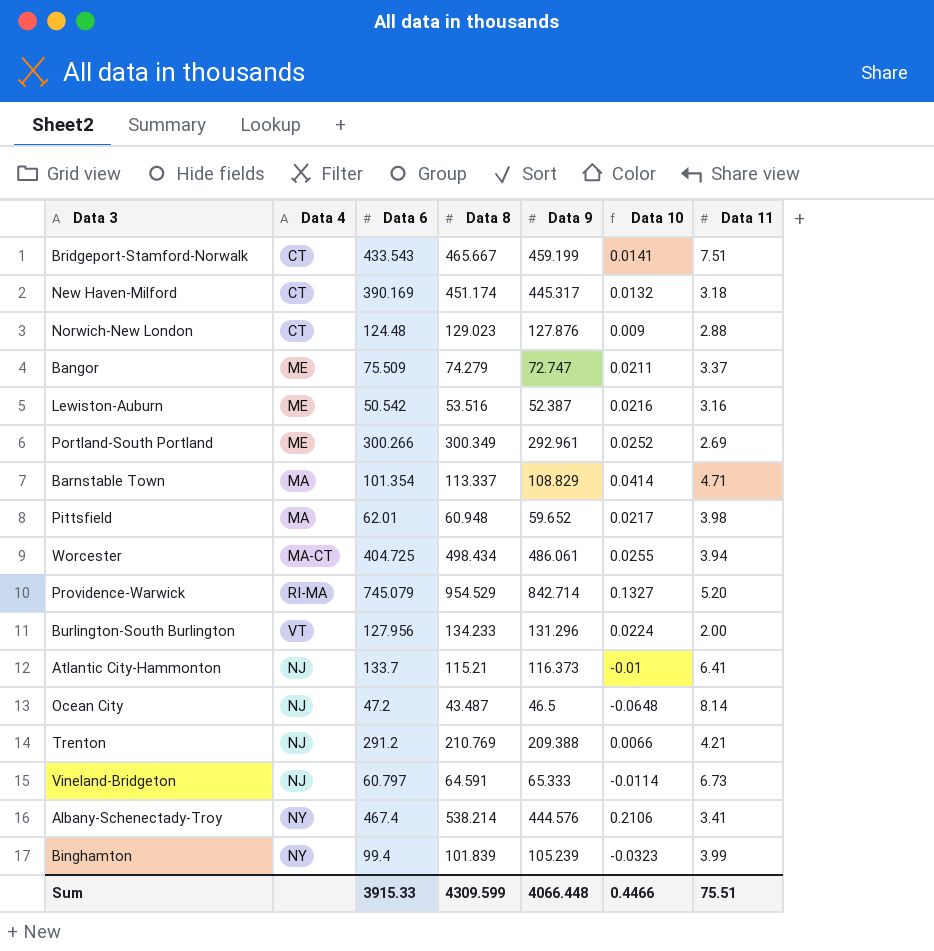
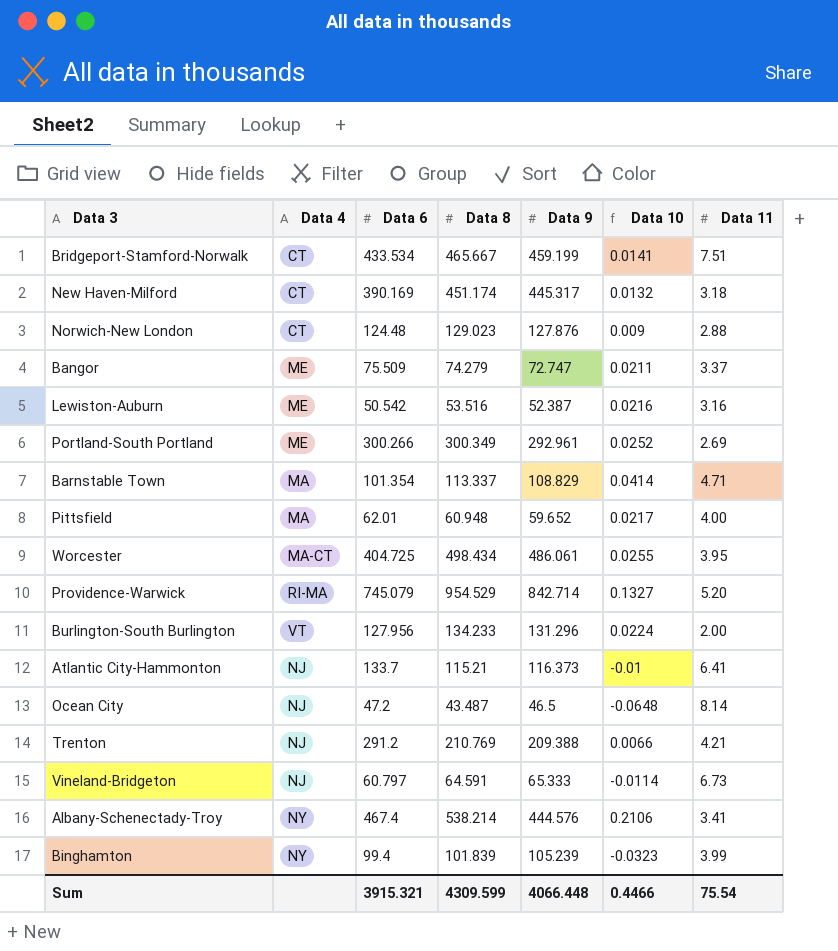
Bridgeport-Stamford-Norwalk | Data 6: 433.543 -> 433.534
Pittsfield | Data 11: 3.98 -> 4.00
Worcester | Data 11: 3.94 -> 3.95
Sum | Data 6: 3915.33 -> 3915.321
Sum | Data 11: 75.51 -> 75.54

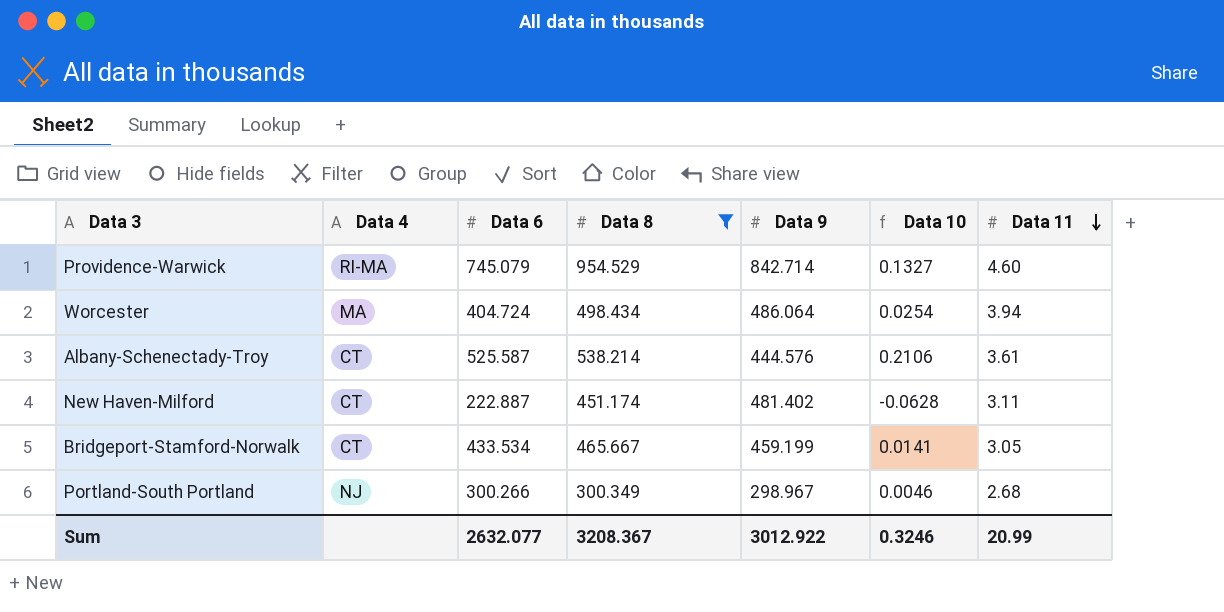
filter: none -> Data 8 >= 300.349
row order: none -> Data 11 descending
Providence-Warwick | Data 11: 5.20 -> 4.60
Worcester | Data 4: MA-CT -> MA
Worcester | Data 6: 404.725 -> 404.724
Worcester | Data 9: 486.061 -> 486.064
Worcester | Data 10: 0.0255 -> 0.0254
Worcester | Data 11: 3.95 -> 3.94
Albany-Schenectady-Troy | Data 4: NY -> CT
Albany-Schenectady-Troy | Data 6: 467.4 -> 525.587
Albany-Schenectady-Troy | Data 11: 3.41 -> 3.61
New Haven-Milford | Data 6: 390.169 -> 222.887
New Haven-Milford | Data 9: 445.317 -> 481.402
New Haven-Milford | Data 10: 0.0132 -> -0.0628
New Haven-Milford | Data 11: 3.18 -> 3.11
Bridgeport-Stamford-Norwalk | Data 11: 7.51 -> 3.05
Portland-South Portland | Data 4: ME -> NJ
Portland-South Portland | Data 9: 292.961 -> 298.967
Portland-South Portland | Data 10: 0.0252 -> 0.0046
Portland-South Portland | Data 11: 2.69 -> 2.68
Sum | Data 6: 3915.321 -> 2632.077
Sum | Data 8: 4309.599 -> 3208.367
Sum | Data 9: 4066.448 -> 3012.922
Sum | Data 10: 0.4466 -> 0.3246
Sum | Data 11: 75.54 -> 20.99

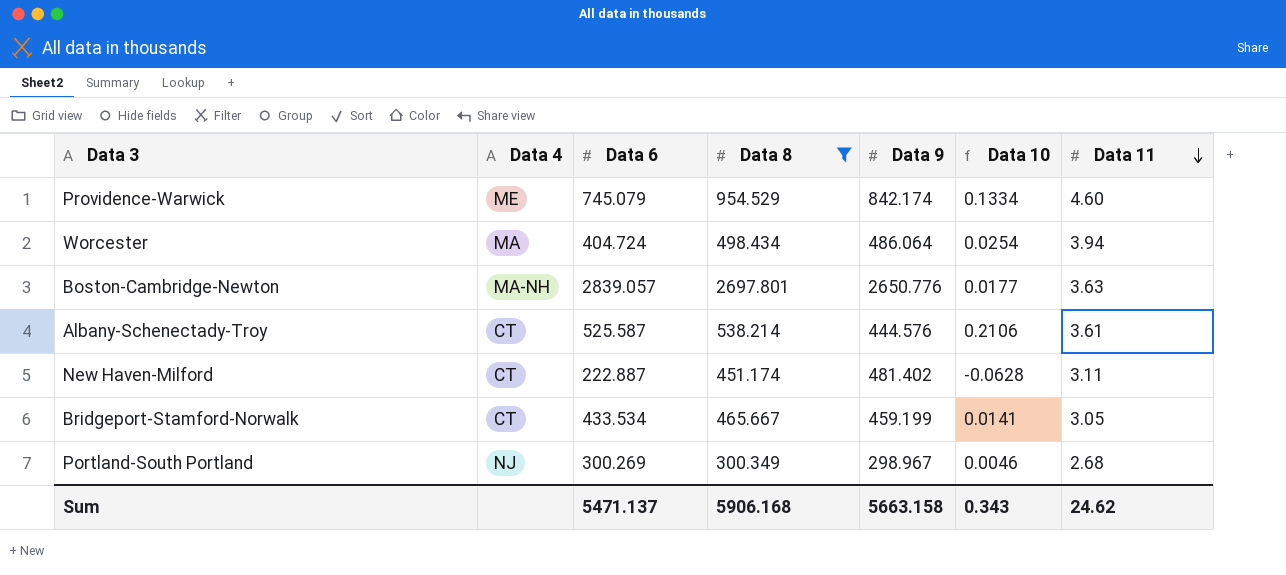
Providence-Warwick | Data 4: RI-MA -> ME
Providence-Warwick | Data 9: 842.714 -> 842.174
Providence-Warwick | Data 10: 0.1327 -> 0.1334
row Boston-Cambridge-Newton: none -> MA-NH | 2839.057 | 2697.801 | 2650.776 | 0.0177 | 3.63
Portland-South Portland | Data 6: 300.266 -> 300.269
Sum | Data 6: 2632.077 -> 5471.137
Sum | Data 8: 3208.367 -> 5906.168
Sum | Data 9: 3012.922 -> 5663.158
Sum | Data 10: 0.3246 -> 0.343
Sum | Data 11: 20.99 -> 24.62

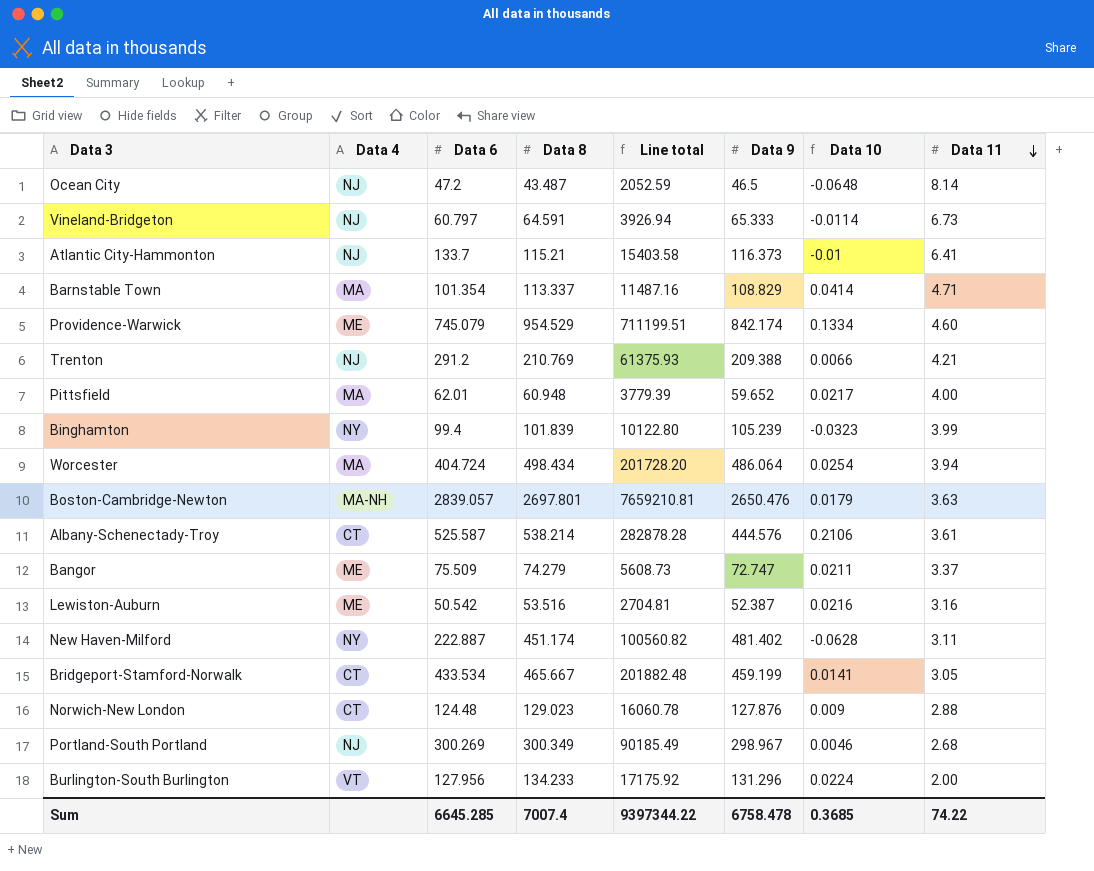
filter: Data 8 >= 300.349 -> none
column Line total | formula: none -> [Data 6] * [Data 8]
Boston-Cambridge-Newton | Data 9: 2650.776 -> 2650.476
Boston-Cambridge-Newton | Data 10: 0.0177 -> 0.0179
New Haven-Milford | Data 4: CT -> NY
Sum | Data 6: 5471.137 -> 6645.285
Sum | Data 8: 5906.168 -> 7007.4
Sum | Data 9: 5663.158 -> 6758.478
Sum | Data 10: 0.343 -> 0.3685
Sum | Data 11: 24.62 -> 74.22

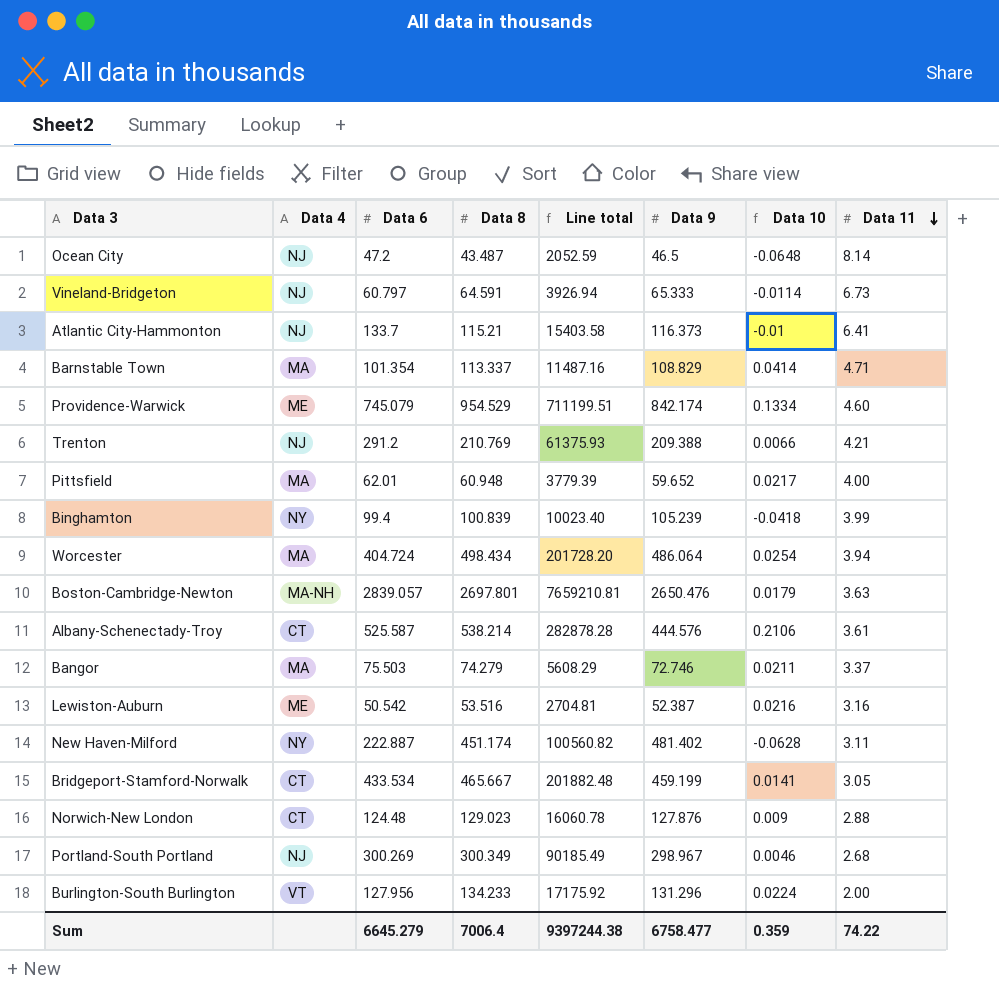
Binghamton | Data 8: 101.839 -> 100.839
Binghamton | Line total: 10122.80 -> 10023.40
Binghamton | Data 10: -0.0323 -> -0.0418
Bangor | Data 4: ME -> MA
Bangor | Data 6: 75.509 -> 75.503
Bangor | Line total: 5608.73 -> 5608.29
Bangor | Data 9: 72.747 -> 72.746
Sum | Data 6: 6645.285 -> 6645.279
Sum | Data 8: 7007.4 -> 7006.4
Sum | Line total: 9397344.22 -> 9397244.38
Sum | Data 9: 6758.478 -> 6758.477
Sum | Data 10: 0.3685 -> 0.359

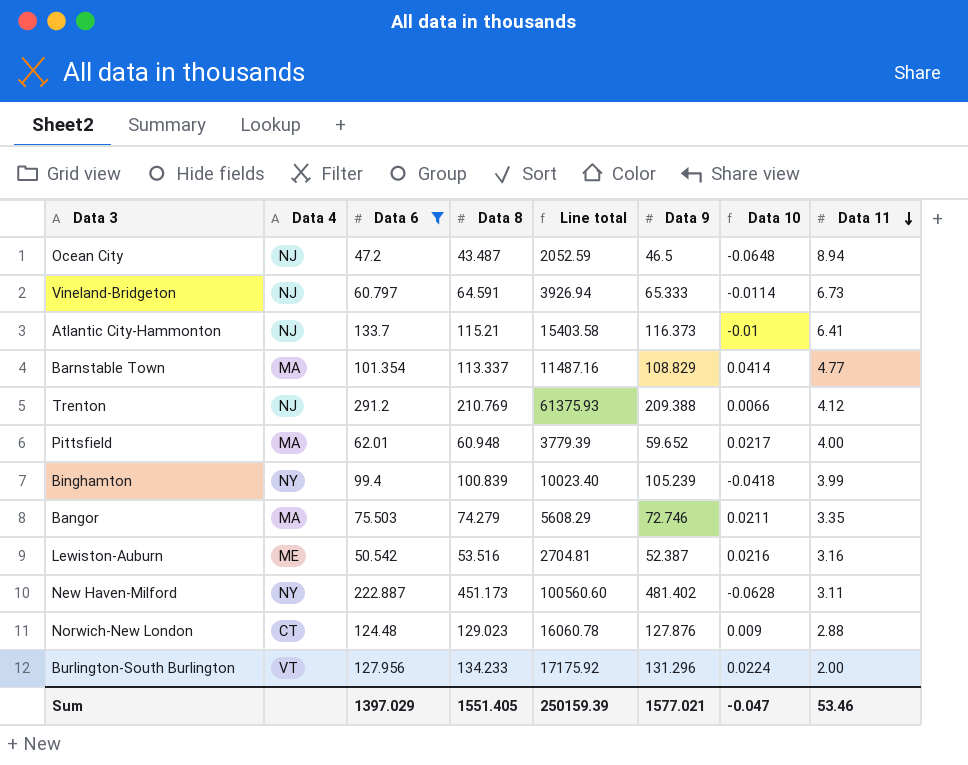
filter: none -> Data 6 <= 291.2
Ocean City | Data 11: 8.14 -> 8.94
Barnstable Town | Data 11: 4.71 -> 4.77
Trenton | Data 11: 4.21 -> 4.12
Bangor | Data 11: 3.37 -> 3.35
New Haven-Milford | Data 8: 451.174 -> 451.173
New Haven-Milford | Line total: 100560.82 -> 100560.60
Sum | Data 6: 6645.279 -> 1397.029
Sum | Data 8: 7006.4 -> 1551.405
Sum | Line total: 9397244.38 -> 250159.39
Sum | Data 9: 6758.477 -> 1577.021
Sum | Data 10: 0.359 -> -0.047
Sum | Data 11: 74.22 -> 53.46

